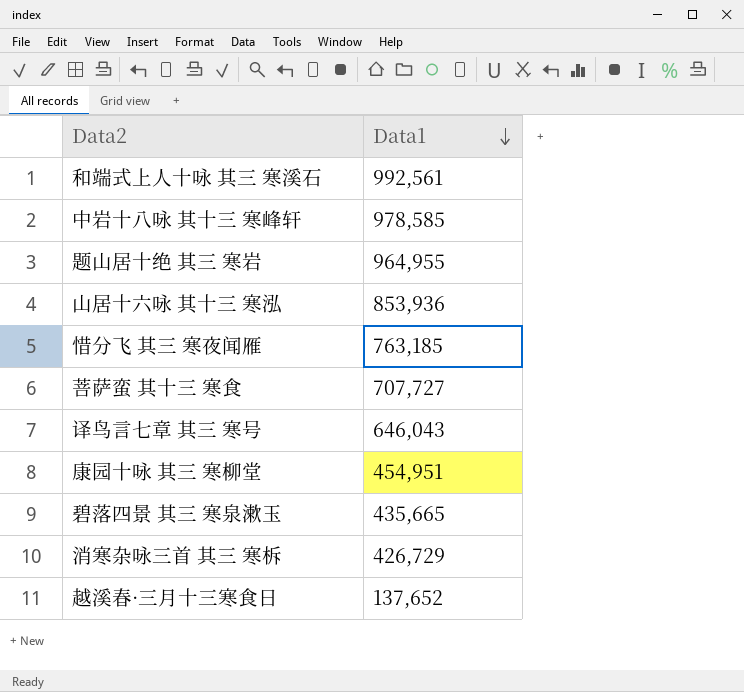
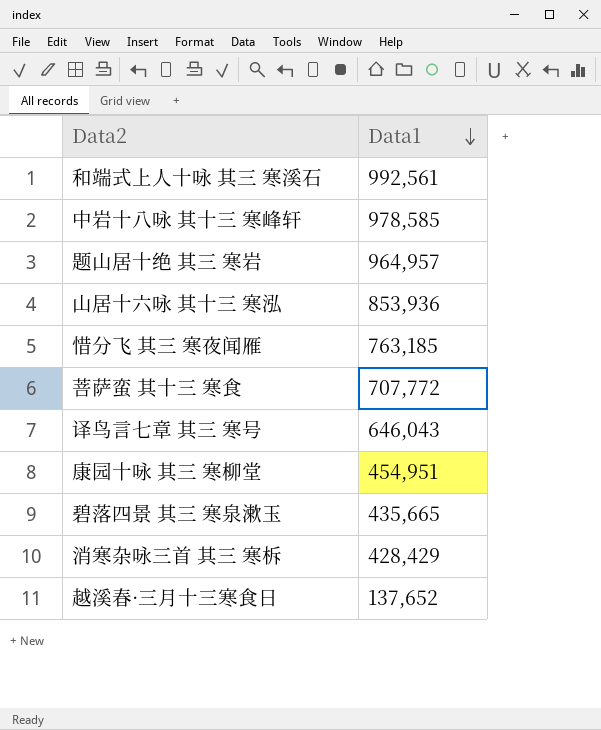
题山居十绝 其三 寒岩 | Data1: 964,955 -> 964,957
菩萨蛮 其十三 寒食 | Data1: 707,727 -> 707,772
消寒杂咏三首 其三 寒柝 | Data1: 426,729 -> 428,429

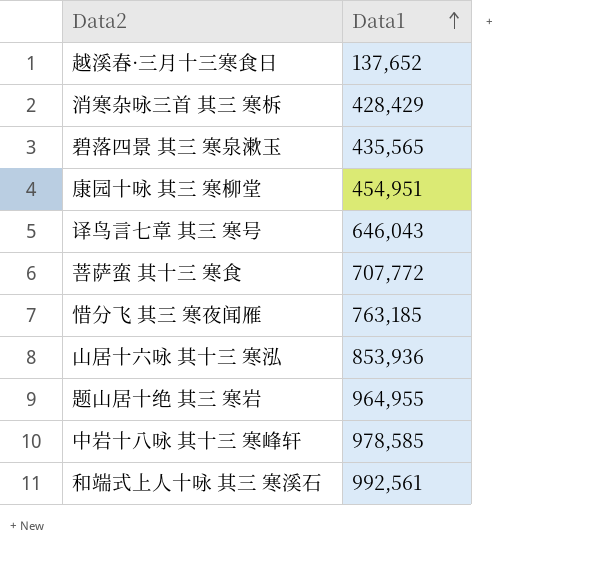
row order: Data1 descending -> Data1 ascending
碧落四景 其三 寒泉漱玉 | Data1: 435,665 -> 435,565
题山居十绝 其三 寒岩 | Data1: 964,957 -> 964,955

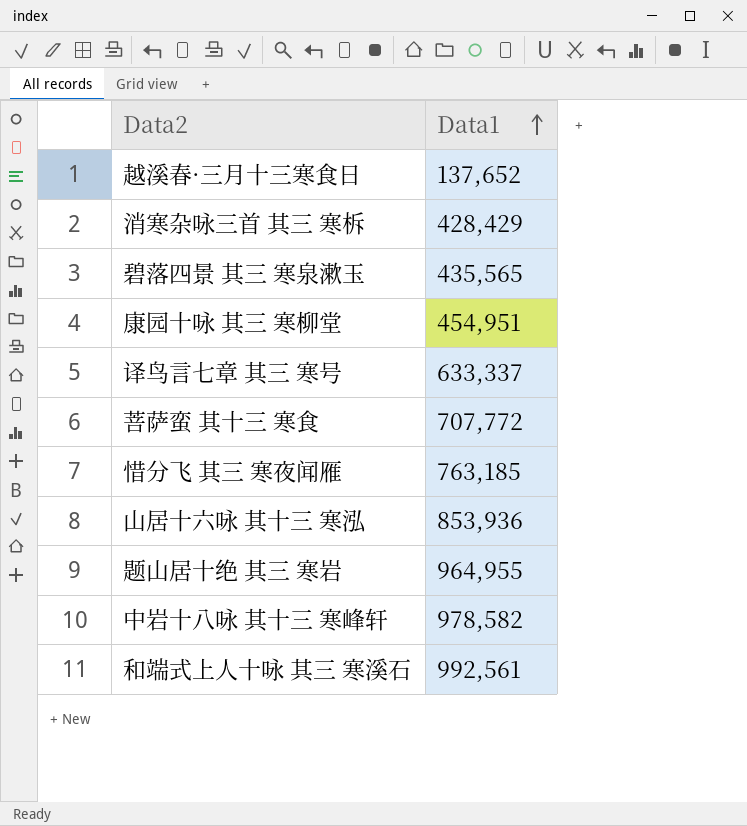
译鸟言七章 其三 寒号 | Data1: 646,043 -> 633,337
中岩十八咏 其十三 寒峰轩 | Data1: 978,585 -> 978,582

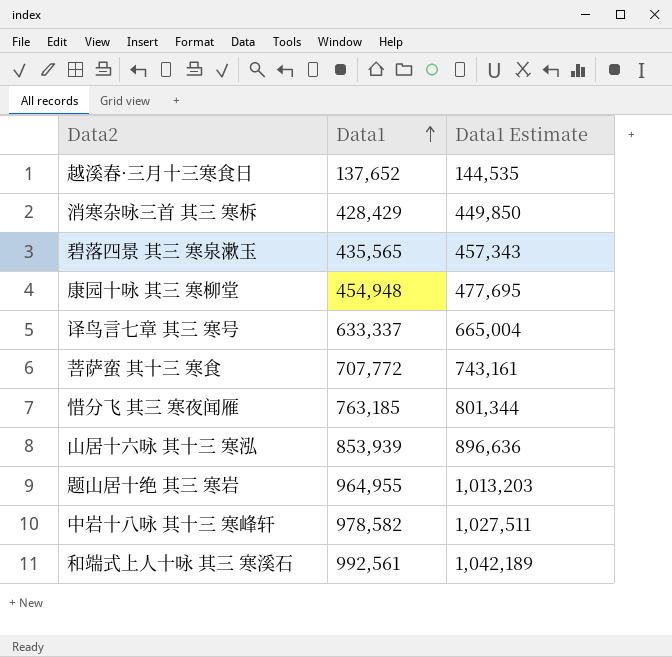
column Data1 Estimate | formula: none -> [Data1] * 1.05
康园十咏 其三 寒柳堂 | Data1: 454,951 -> 454,948
山居十六咏 其十三 寒泓 | Data1: 853,936 -> 853,939

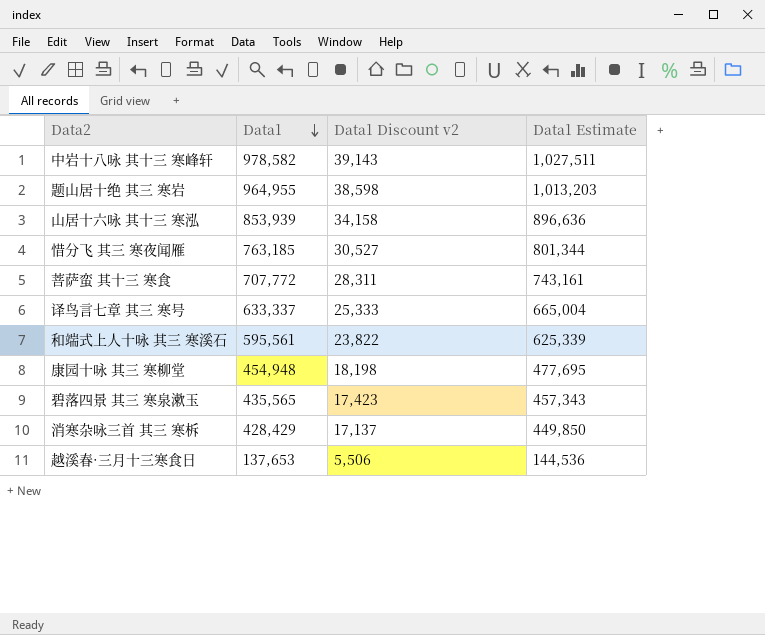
row order: Data1 ascending -> Data1 descending
column Data1 Discount v2 | formula: none -> [Data1] * 0.04
和端式上人十咏 其三 寒溪石 | Data1: 992,561 -> 595,561
和端式上人十咏 其三 寒溪石 | Data1 Estimate: 1,042,189 -> 625,339
越溪春·三月十三寒食日 | Data1: 137,652 -> 137,653
越溪春·三月十三寒食日 | Data1 Estimate: 144,535 -> 144,536

